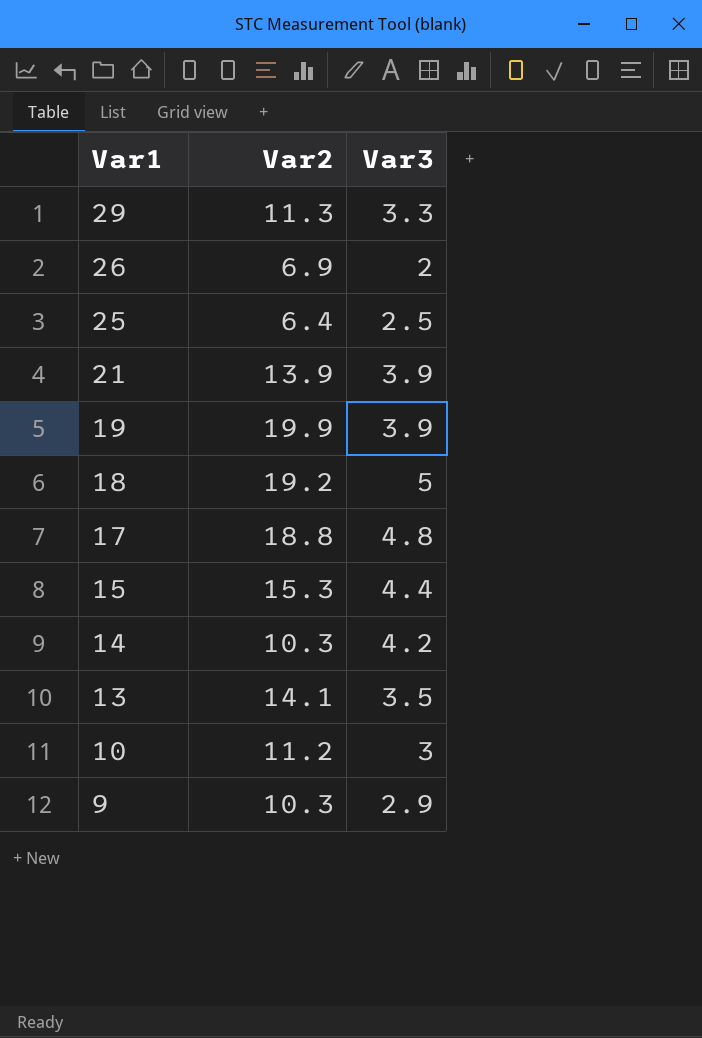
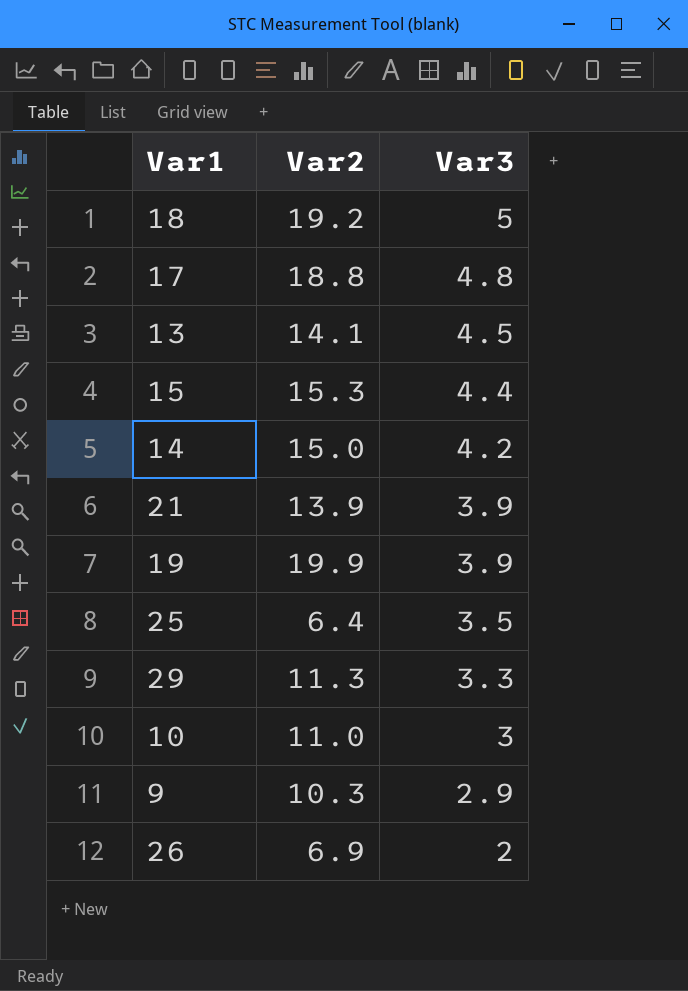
row order: Var1 descending -> Var3 descending
13 | Var3: 3.5 -> 4.5
14 | Var2: 10.3 -> 15.0
25 | Var3: 2.5 -> 3.5
10 | Var2: 11.2 -> 11.0

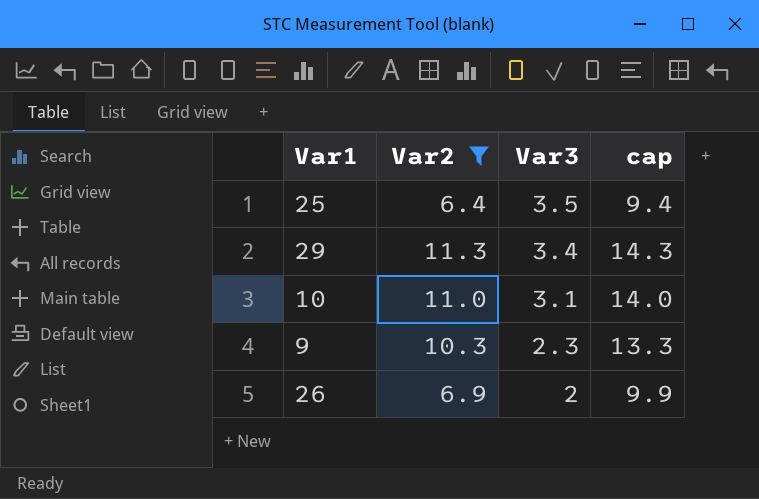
filter: none -> Var2 <= 11.3
column cap | formula: none -> [Var2] + 3
29 | Var3: 3.3 -> 3.4
10 | Var3: 3 -> 3.1
9 | Var3: 2.9 -> 2.3

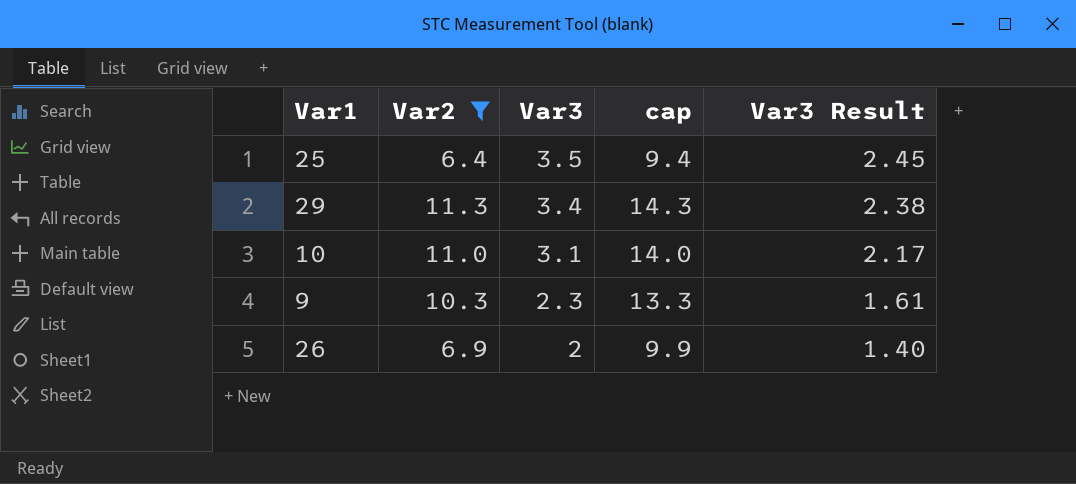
column Var3 Result | formula: none -> [Var3] * 0.7

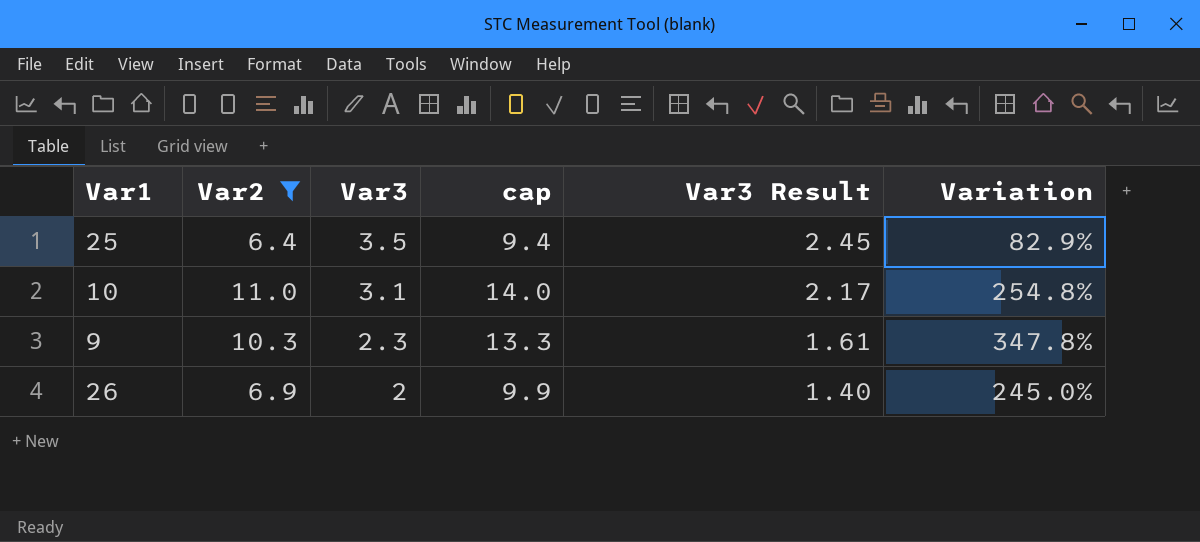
column Variation | formula: none -> ([Var2] - [Var3]) / [Var3]
row 29: 11.3 | 3.4 | 14.3 | 2.38 -> none

